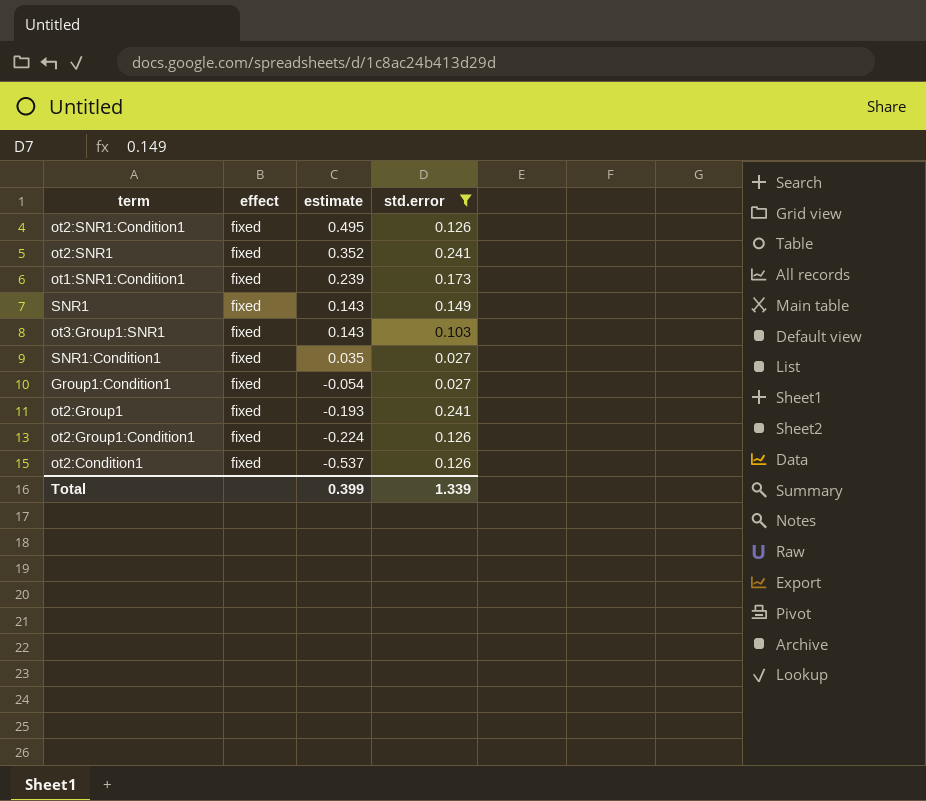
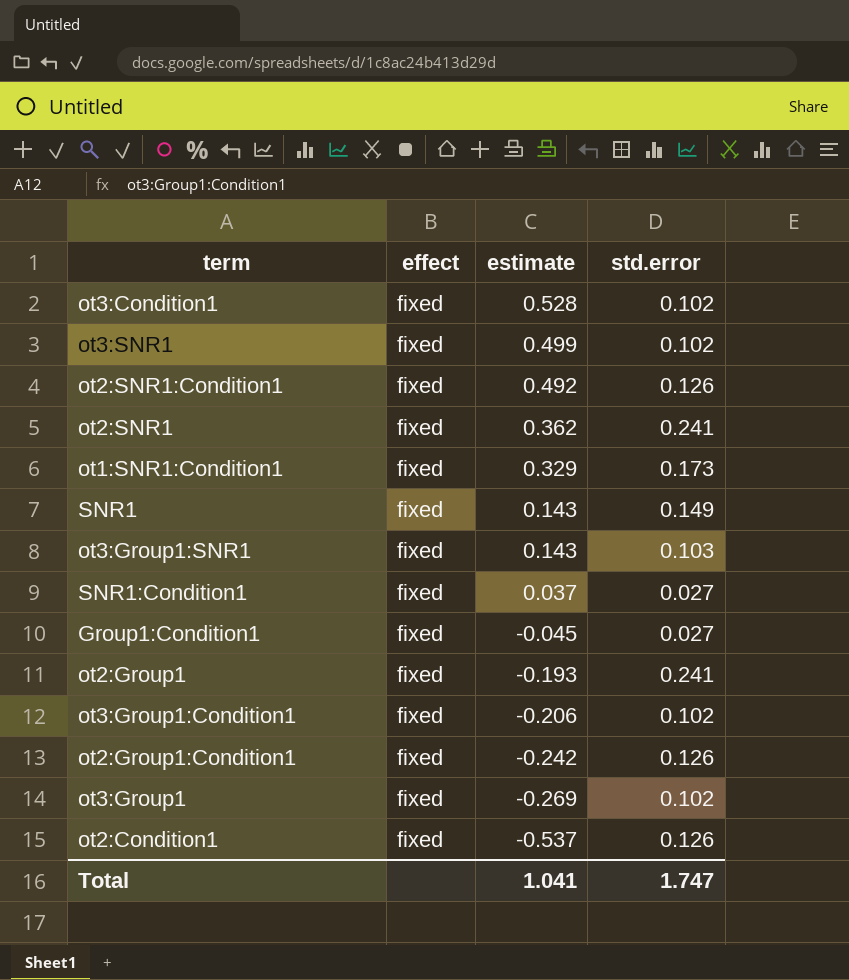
filter: std.error != 0.102 -> none
ot2:SNR1:Condition1 | estimate: 0.495 -> 0.492
ot2:SNR1 | estimate: 0.352 -> 0.362
ot1:SNR1:Condition1 | estimate: 0.239 -> 0.329
SNR1:Condition1 | estimate: 0.035 -> 0.037
Group1:Condition1 | estimate: -0.054 -> -0.045
ot2:Group1:Condition1 | estimate: -0.224 -> -0.242
Total | estimate: 0.399 -> 1.041
Total | std.error: 1.339 -> 1.747

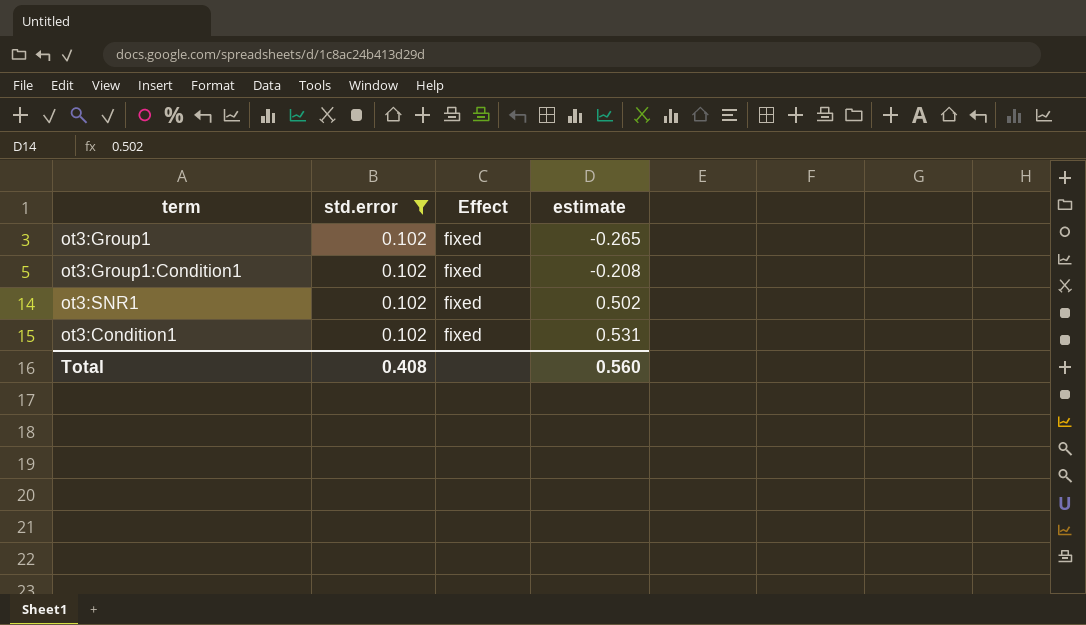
filter: none -> std.error = 0.102
row order: estimate descending -> estimate ascending
column std.error | position: 4 -> 2
column name: effect -> Effect
ot3:Group1 | estimate: -0.269 -> -0.265
ot3:Group1:Condition1 | estimate: -0.206 -> -0.208
ot3:SNR1 | estimate: 0.499 -> 0.502
ot3:Condition1 | estimate: 0.528 -> 0.531
Total | std.error: 1.747 -> 0.408
Total | estimate: 1.041 -> 0.560

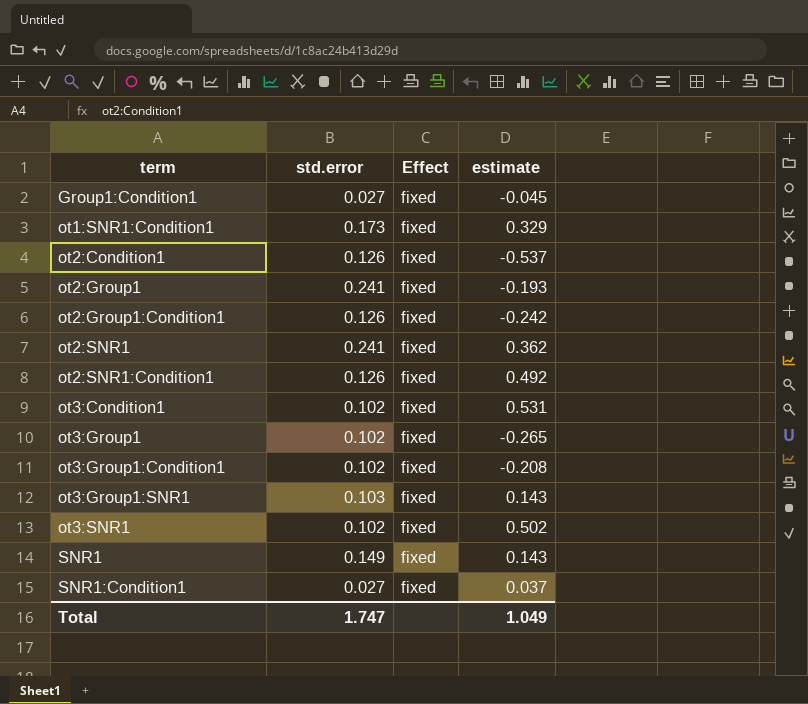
filter: std.error = 0.102 -> none
row order: estimate ascending -> term ascending
Total | std.error: 0.408 -> 1.747
Total | estimate: 0.560 -> 1.049

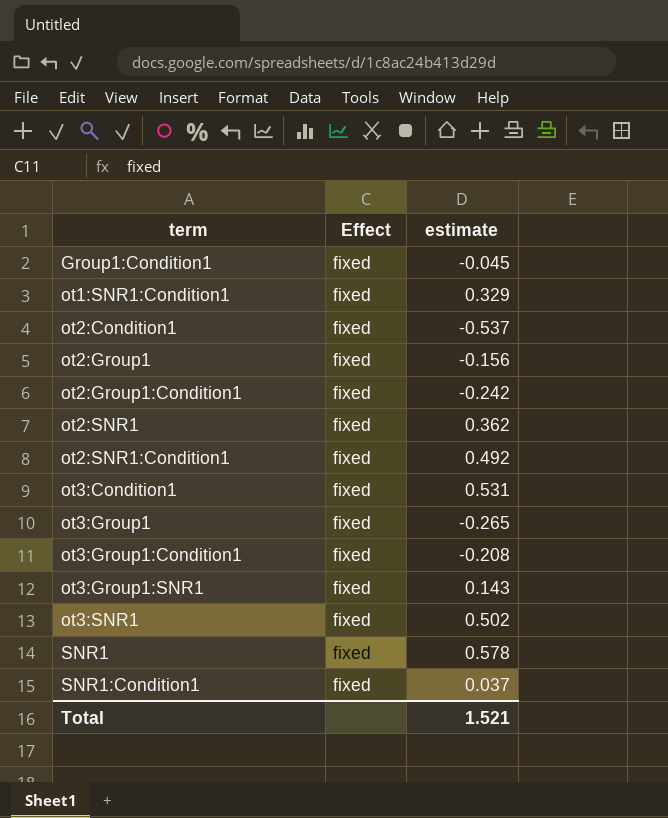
column std.error | position: 2 -> none
ot2:Group1 | estimate: -0.193 -> -0.156
SNR1 | estimate: 0.143 -> 0.578
Total | estimate: 1.049 -> 1.521

